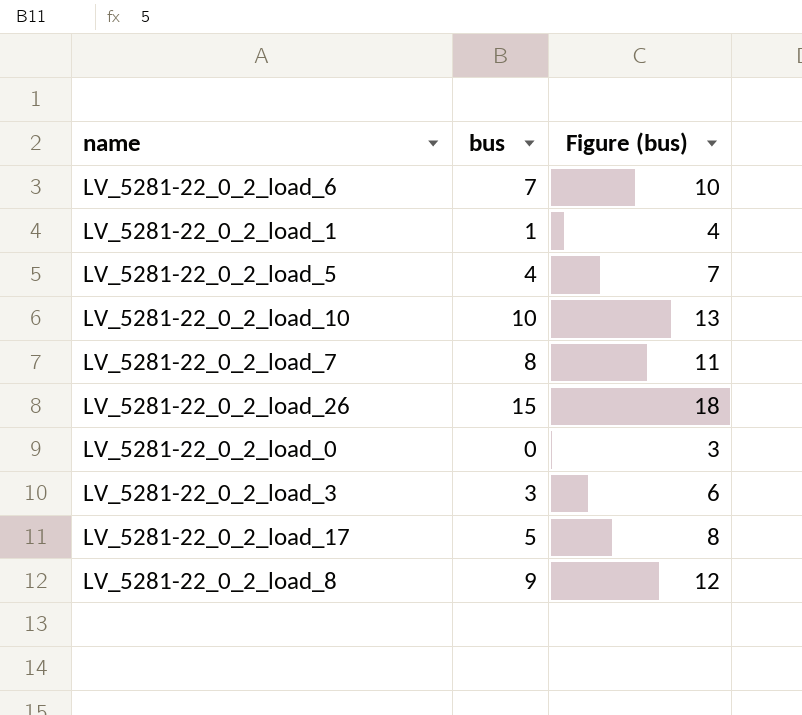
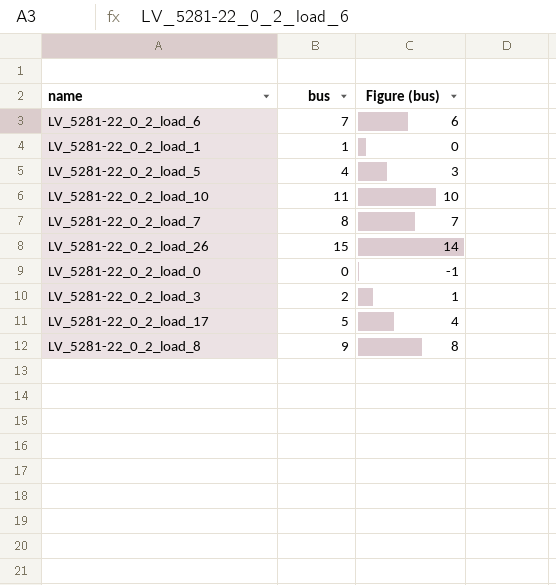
column Figure (bus) | formula: [bus] + 3 -> [bus] - 1
LV_5281-22_0_2_load_10 | bus: 10 -> 11
LV_5281-22_0_2_load_3 | bus: 3 -> 2

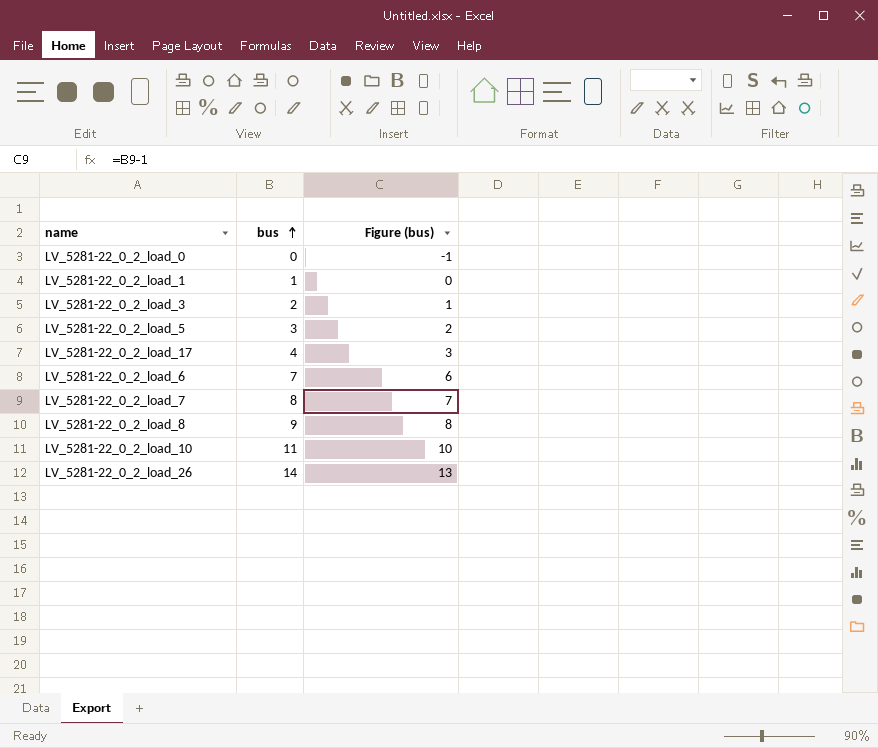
row order: none -> bus ascending
LV_5281-22_0_2_load_5 | bus: 4 -> 3
LV_5281-22_0_2_load_5 | Figure (bus): 3 -> 2
LV_5281-22_0_2_load_17 | bus: 5 -> 4
LV_5281-22_0_2_load_17 | Figure (bus): 4 -> 3
LV_5281-22_0_2_load_26 | bus: 15 -> 14
LV_5281-22_0_2_load_26 | Figure (bus): 14 -> 13

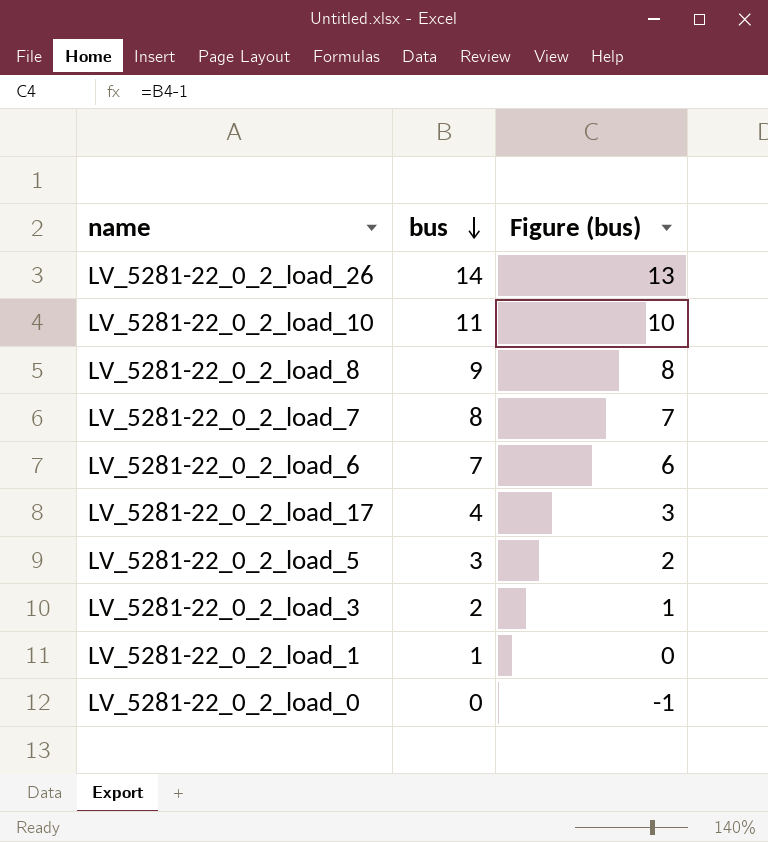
row order: bus ascending -> bus descending

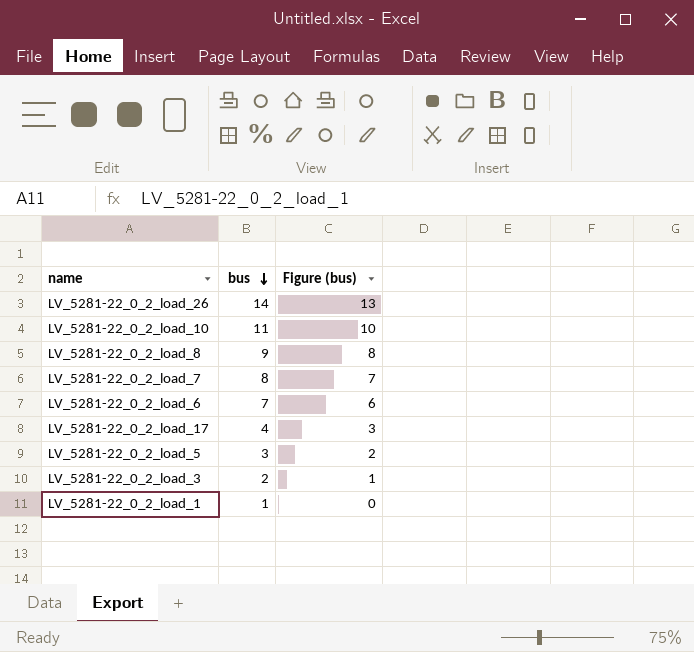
row LV_5281-22_0_2_load_0: 0 | -1 -> none

